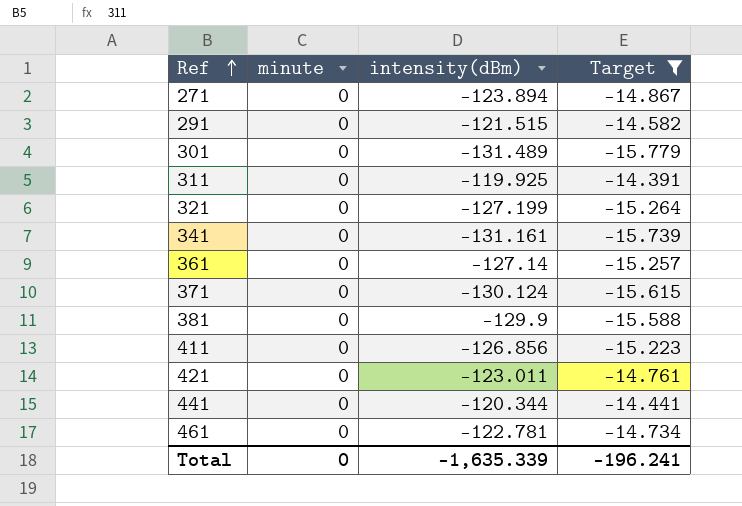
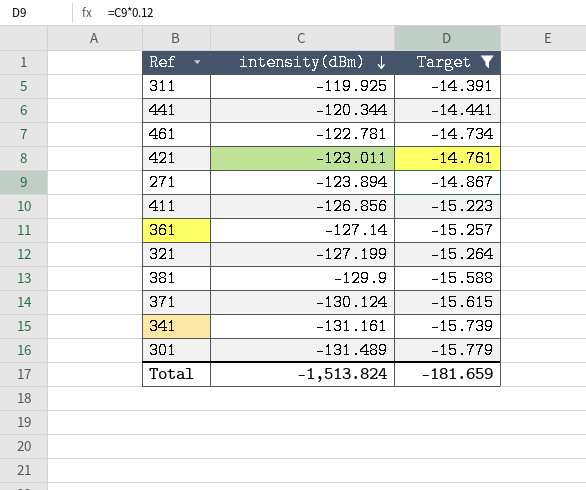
row order: Ref ascending -> intensity(dBm) descending
column minute | position: 2 -> none
row 291: 0 | -121.515 | -14.582 -> none
Total | intensity(dBm): -1,635.339 -> -1,513.824
Total | Target: -196.241 -> -181.659

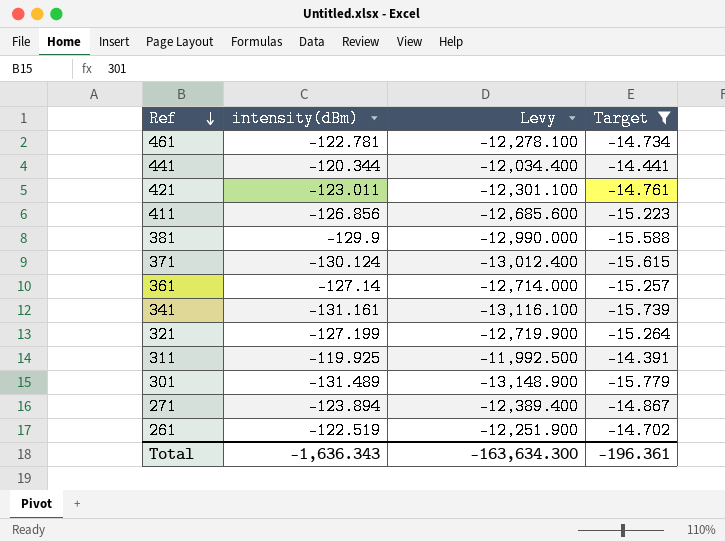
row order: intensity(dBm) descending -> Ref descending
column Levy | formula: none -> [intensity(dBm)] * 100
row 261: none -> -122.519 | -12,251.900 | -14.702
Total | intensity(dBm): -1,513.824 -> -1,636.343
Total | Target: -181.659 -> -196.361

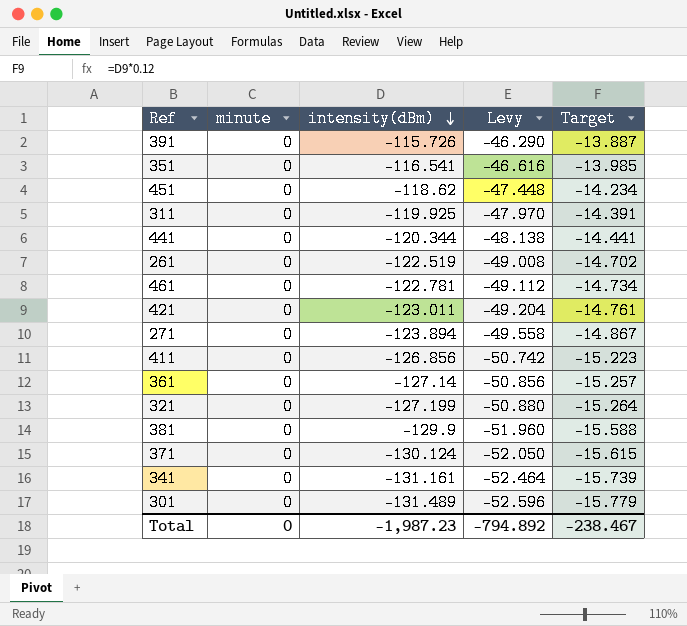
filter: Target <= -14.391 -> none
row order: Ref descending -> intensity(dBm) descending
column minute | position: none -> 2
column Levy | formula: [intensity(dBm)] * 100 -> [intensity(dBm)] * 0.4
Total | intensity(dBm): -1,636.343 -> -1,987.23
Total | Levy: -163,634.300 -> -794.892
Total | Target: -196.361 -> -238.467

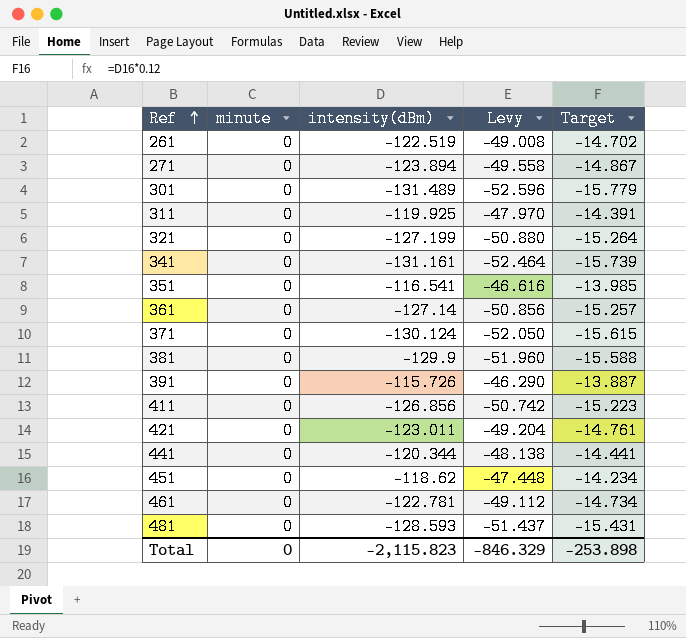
row order: intensity(dBm) descending -> Ref ascending
row 481: none -> 0 | -128.593 | -51.437 | -15.431
Total | intensity(dBm): -1,987.23 -> -2,115.823
Total | Levy: -794.892 -> -846.329
Total | Target: -238.467 -> -253.898

